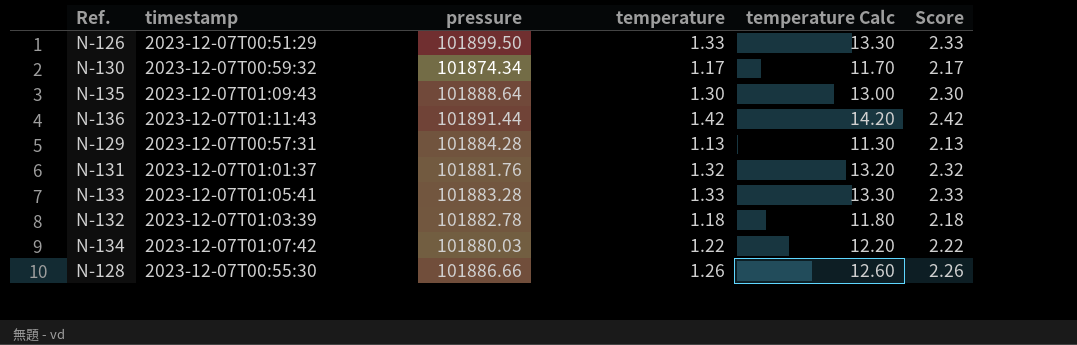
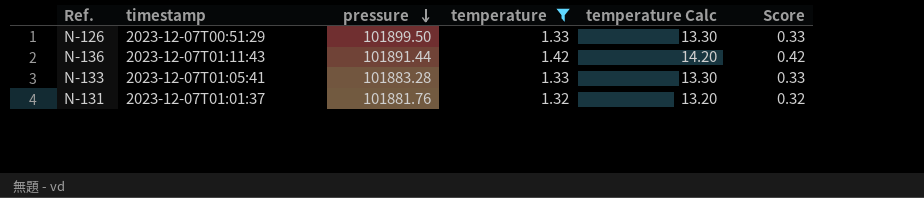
filter: none -> temperature >= 1.32
row order: none -> pressure descending
column Score | formula: [temperature] + 1 -> [temperature] - 1

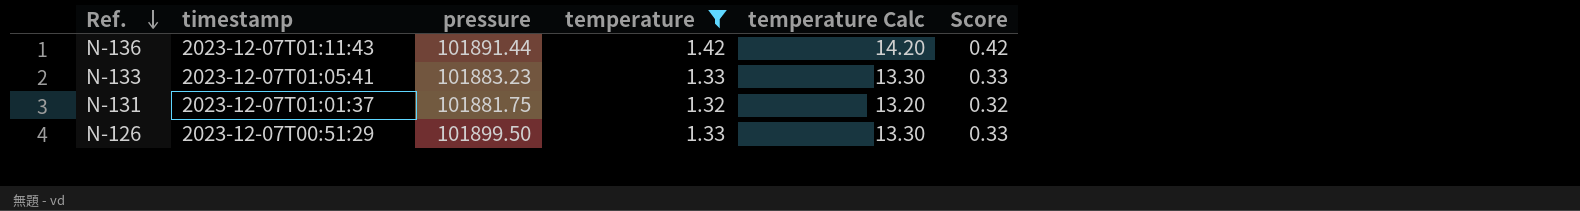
row order: pressure descending -> Ref. descending
N-133 | pressure: 101883.28 -> 101883.23
N-131 | pressure: 101881.76 -> 101881.75

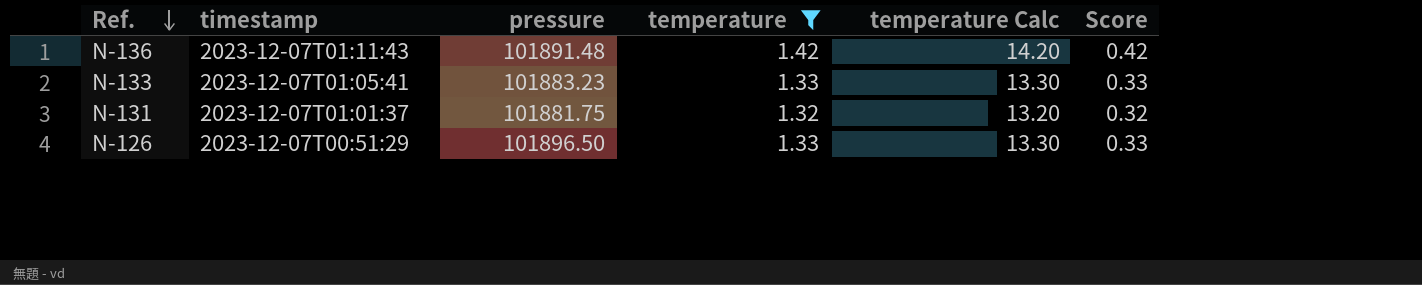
N-136 | pressure: 101891.44 -> 101891.48
N-126 | pressure: 101899.50 -> 101896.50

